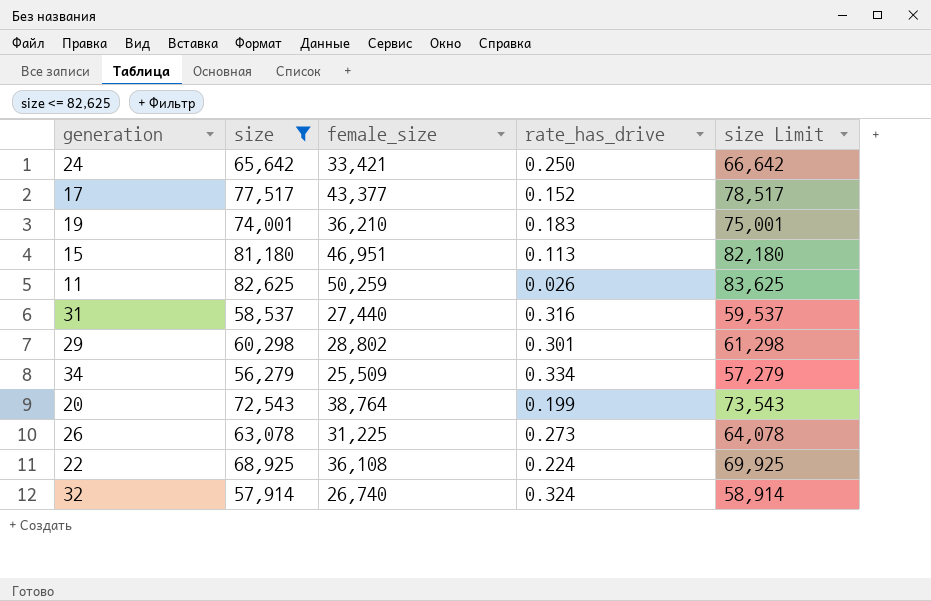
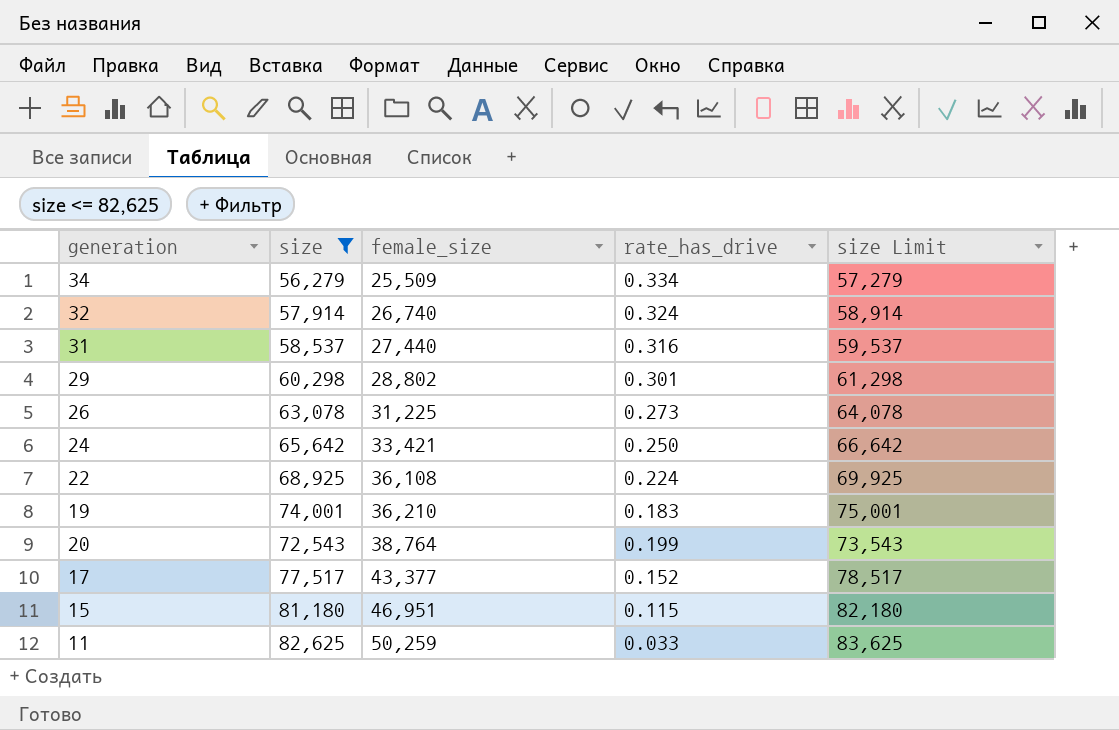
row order: none -> female_size ascending
15 | rate_has_drive: 0.113 -> 0.115
11 | rate_has_drive: 0.026 -> 0.033

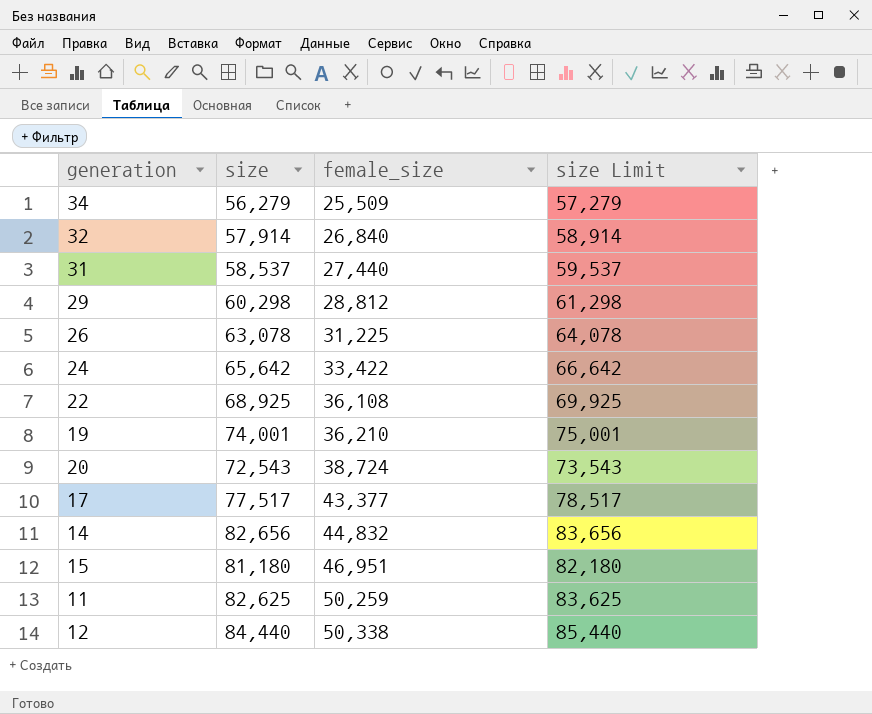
filter: size <= 82,625 -> none
column rate_has_drive | position: 4 -> none
32 | female_size: 26,740 -> 26,840
29 | female_size: 28,802 -> 28,812
24 | female_size: 33,421 -> 33,422
20 | female_size: 38,764 -> 38,724

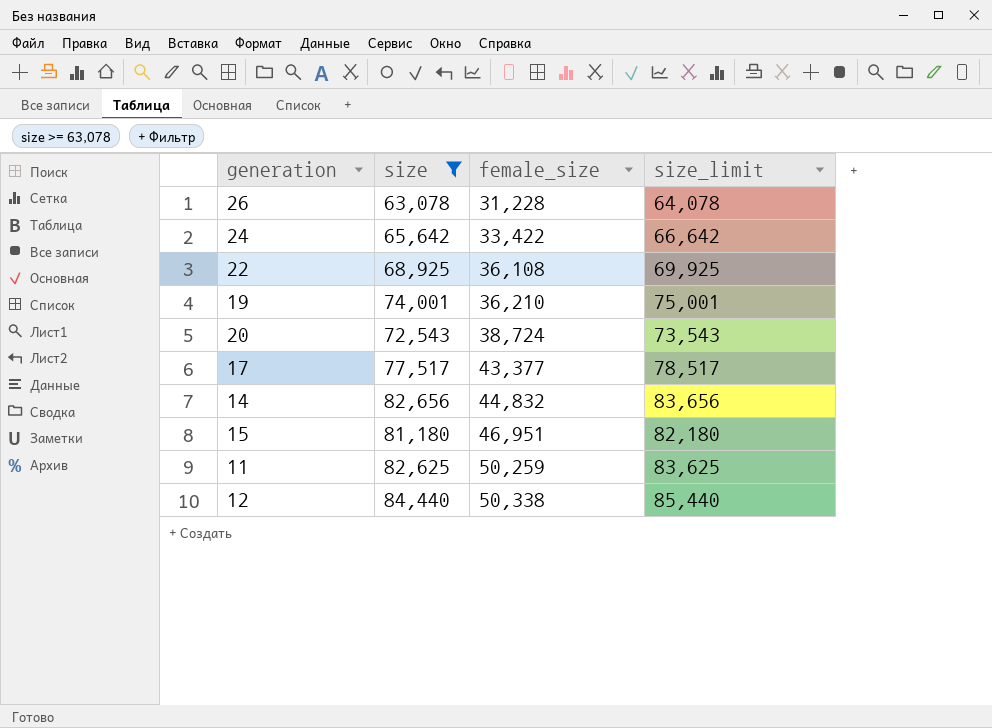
filter: none -> size >= 63,078
column name: size Limit -> size_limit
26 | female_size: 31,225 -> 31,228

